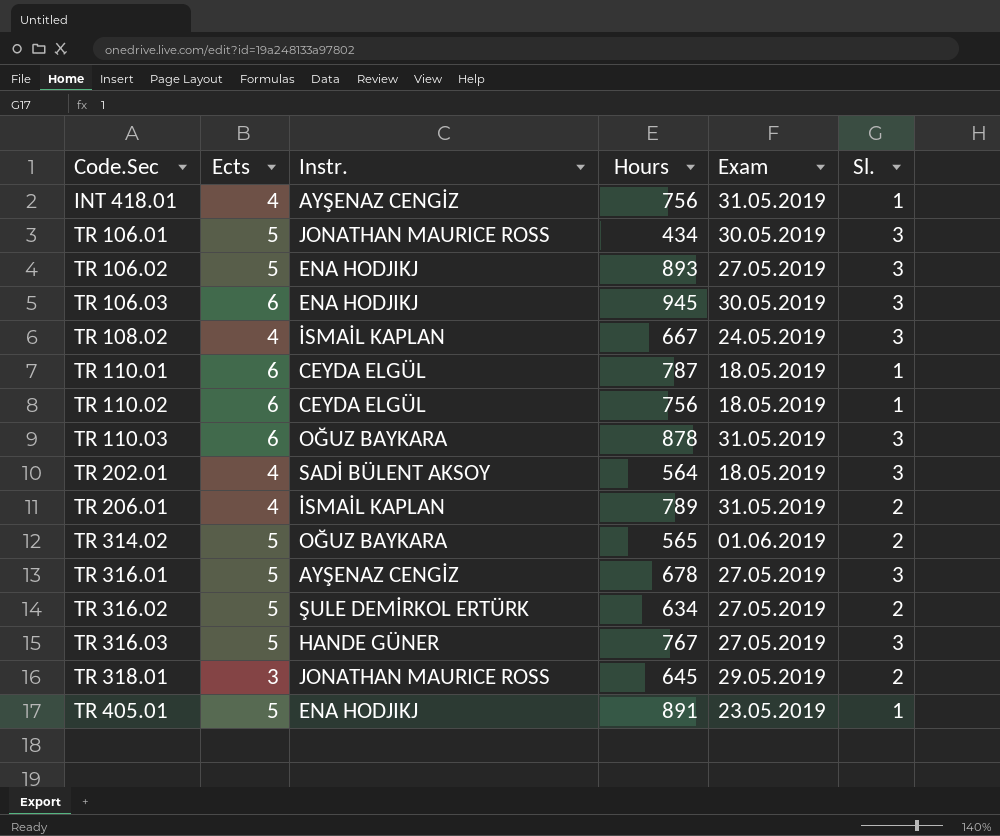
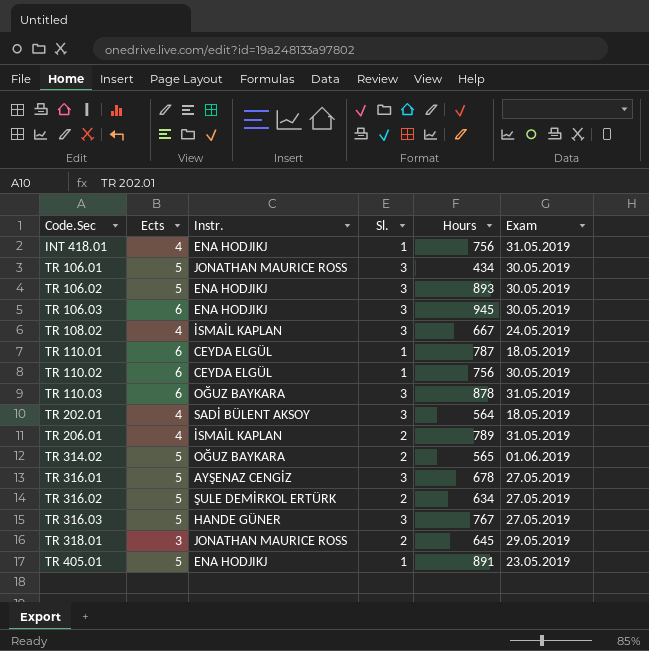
column Sl. | position: 6 -> 4
INT 418.01 | Instr.: AYŞENAZ CENGİZ -> ENA HODJIKJ
TR 106.02 | Exam: 27.05.2019 -> 30.05.2019
TR 110.02 | Exam: 18.05.2019 -> 30.05.2019

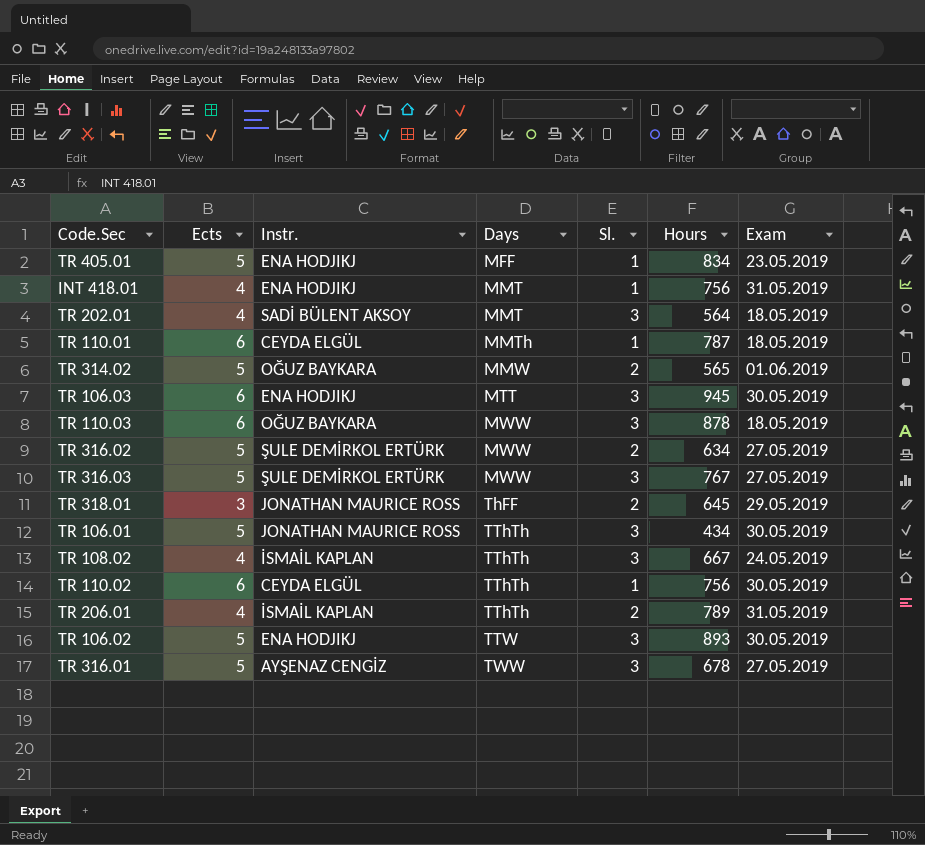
row order: Code.Sec ascending -> Days ascending
column Days | position: none -> 4
TR 405.01 | Hours: 891 -> 834
TR 110.03 | Exam: 31.05.2019 -> 18.05.2019
TR 316.03 | Instr.: HANDE GÜNER -> ŞULE DEMİRKOL ERTÜRK

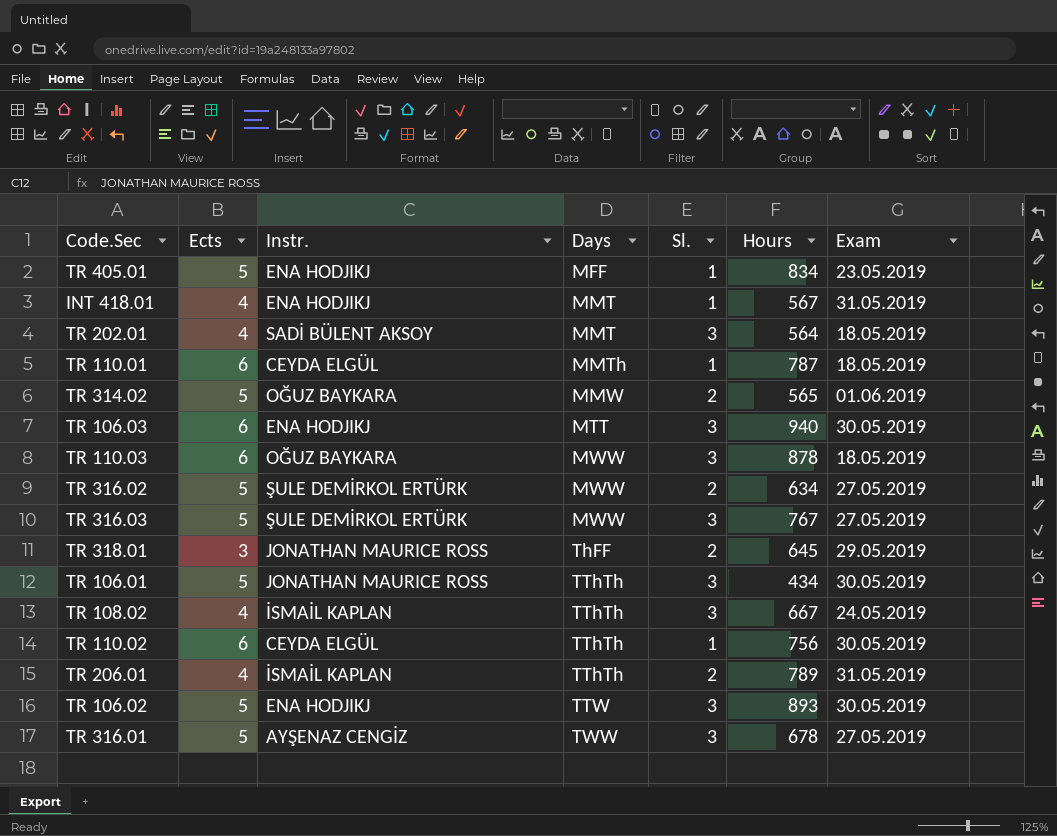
INT 418.01 | Hours: 756 -> 567
TR 106.03 | Hours: 945 -> 940

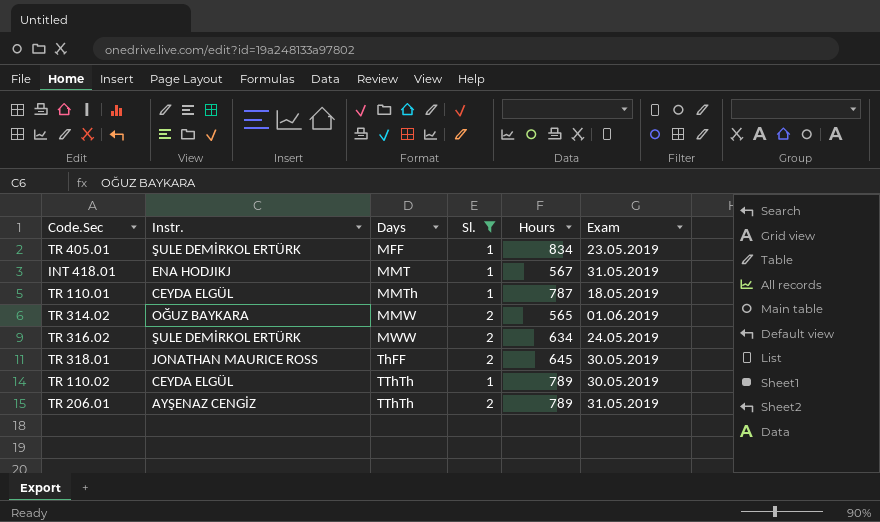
filter: none -> Sl. != 3
column Ects | position: 2 -> none
TR 405.01 | Instr.: ENA HODJIKJ -> ŞULE DEMİRKOL ERTÜRK
TR 316.02 | Exam: 27.05.2019 -> 24.05.2019
TR 318.01 | Exam: 29.05.2019 -> 30.05.2019
TR 110.02 | Hours: 756 -> 789
TR 206.01 | Instr.: İSMAİL KAPLAN -> AYŞENAZ CENGİZ

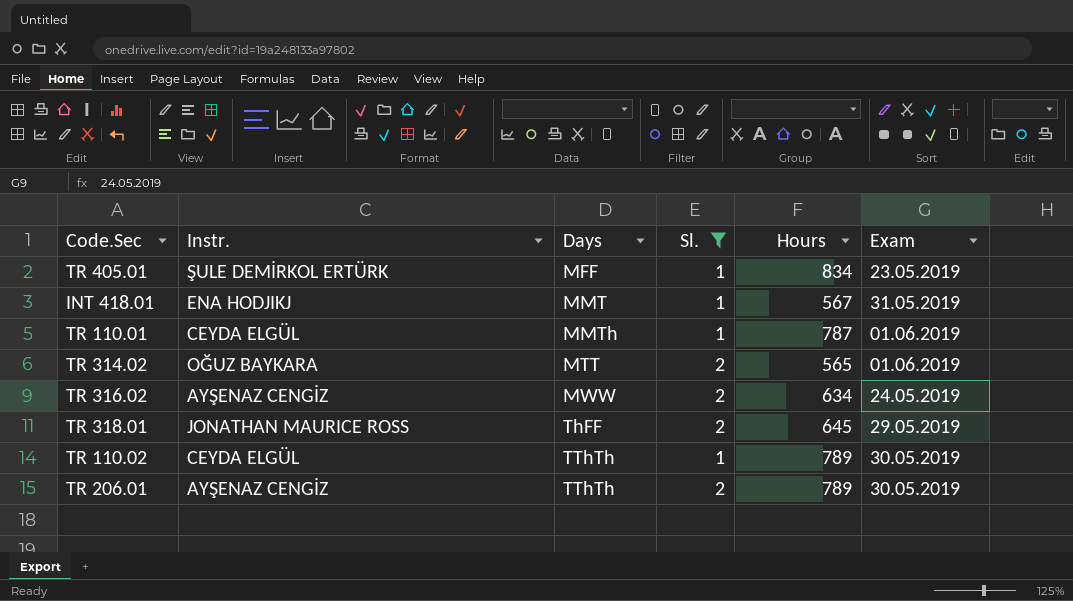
TR 110.01 | Exam: 18.05.2019 -> 01.06.2019
TR 314.02 | Days: MMW -> MTT
TR 316.02 | Instr.: ŞULE DEMİRKOL ERTÜRK -> AYŞENAZ CENGİZ
TR 318.01 | Exam: 30.05.2019 -> 29.05.2019
TR 206.01 | Exam: 31.05.2019 -> 30.05.2019

